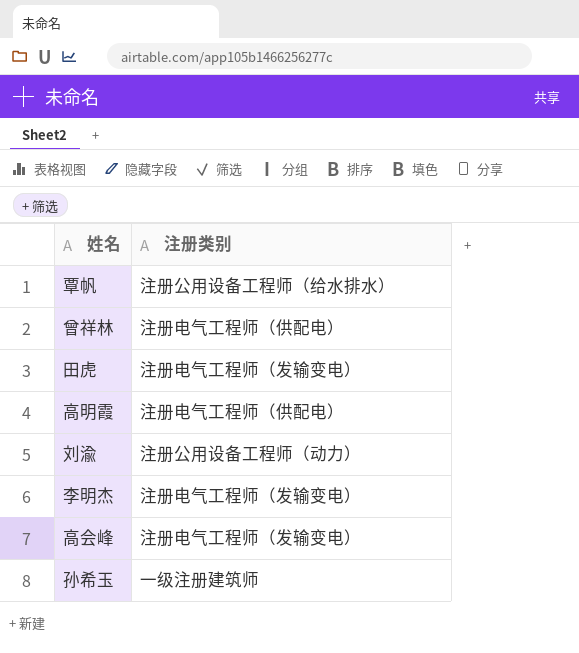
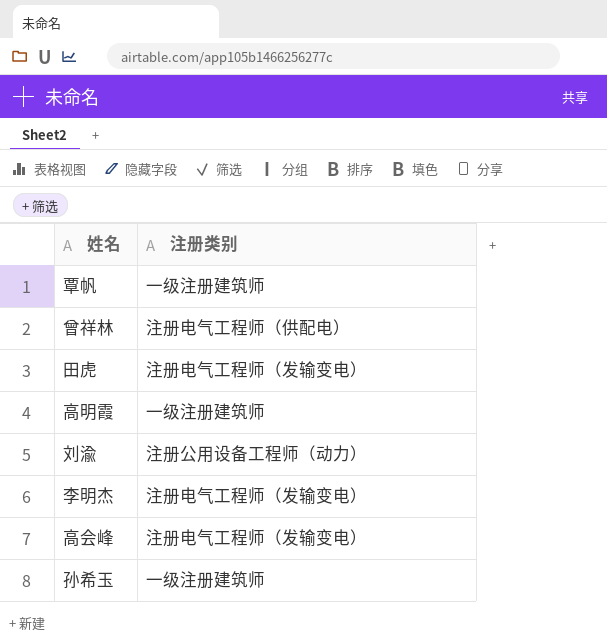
覃帆 | 注册类别: 注册公用设备工程师（给水排水） -> 一级注册建筑师
高明霞 | 注册类别: 注册电气工程师（供配电） -> 一级注册建筑师

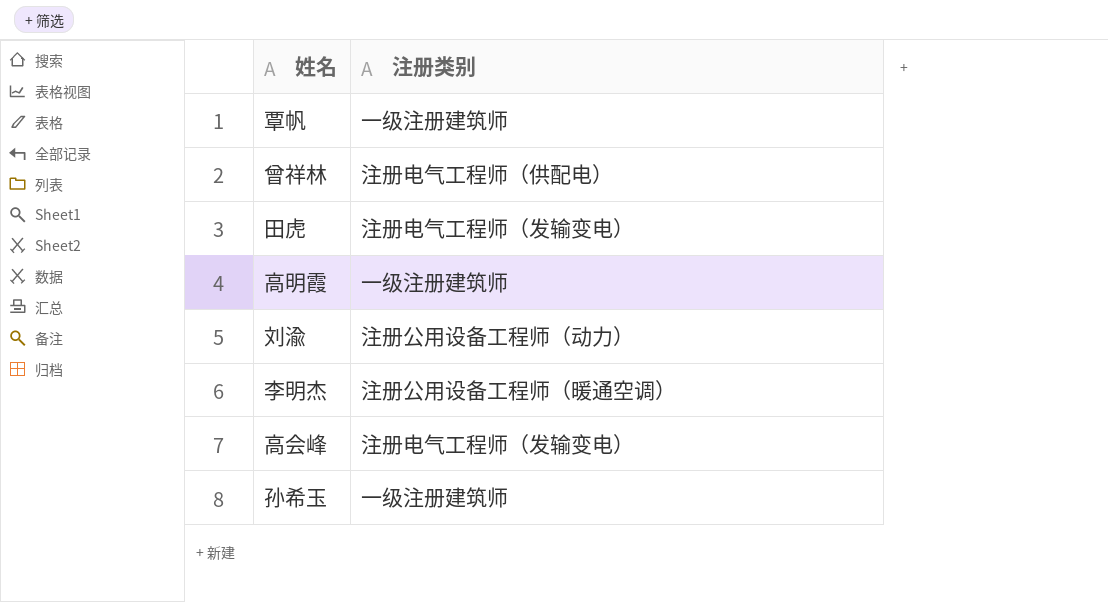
李明杰 | 注册类别: 注册电气工程师（发输变电） -> 注册公用设备工程师（暖通空调）

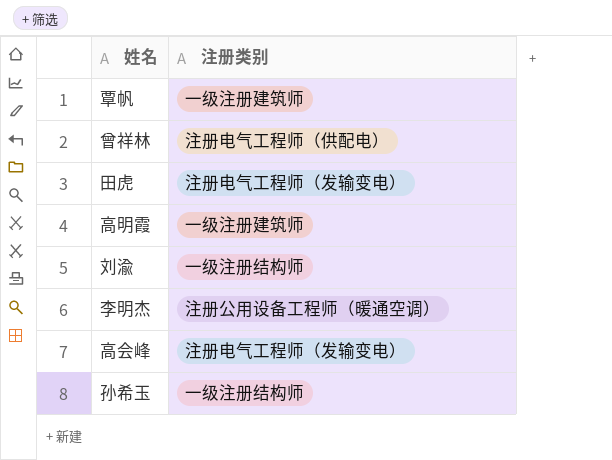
刘渝 | 注册类别: 注册公用设备工程师（动力） -> 一级注册结构师
孙希玉 | 注册类别: 一级注册建筑师 -> 一级注册结构师

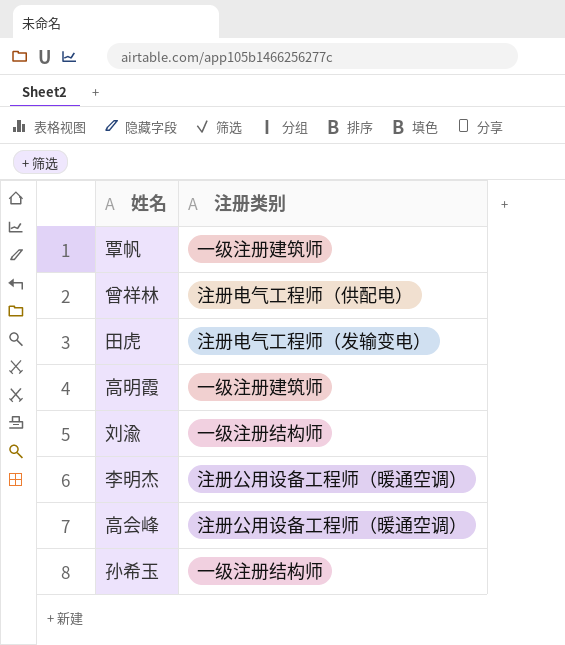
高会峰 | 注册类别: 注册电气工程师（发输变电） -> 注册公用设备工程师（暖通空调）

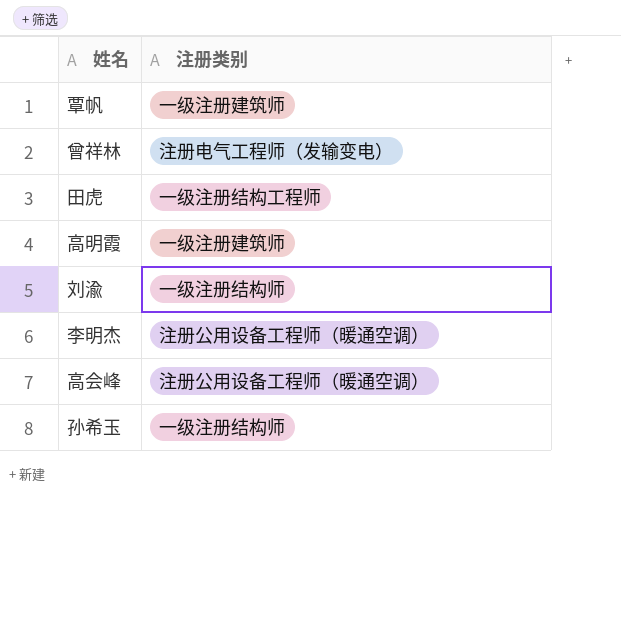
曾祥林 | 注册类别: 注册电气工程师（供配电） -> 注册电气工程师（发输变电）
田虎 | 注册类别: 注册电气工程师（发输变电） -> 一级注册结构工程师

